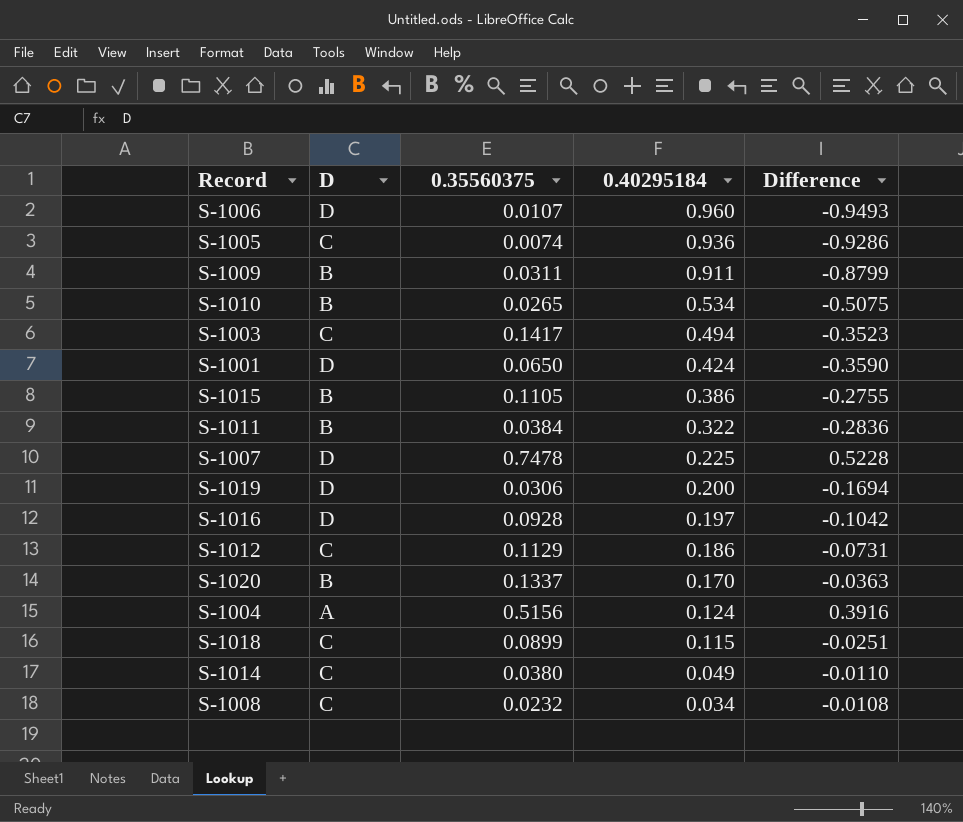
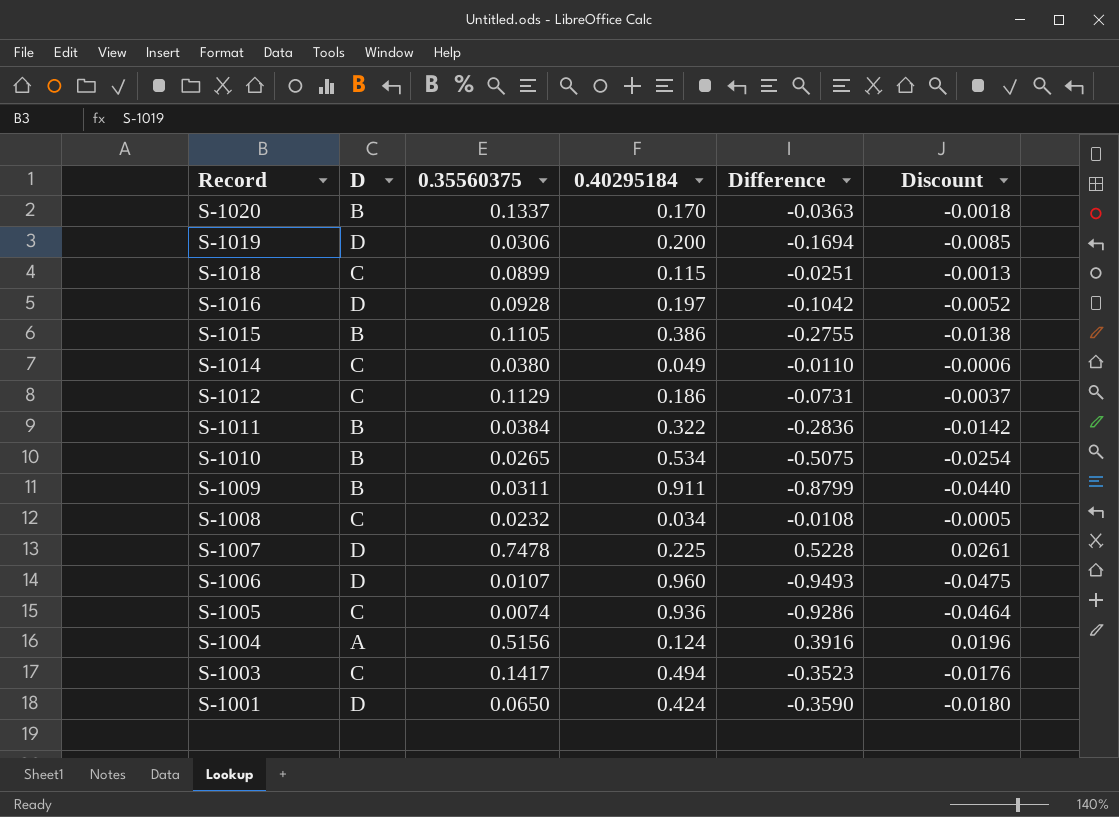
row order: 0.40295184 descending -> Record descending
column Discount | formula: none -> [Difference] * 0.05

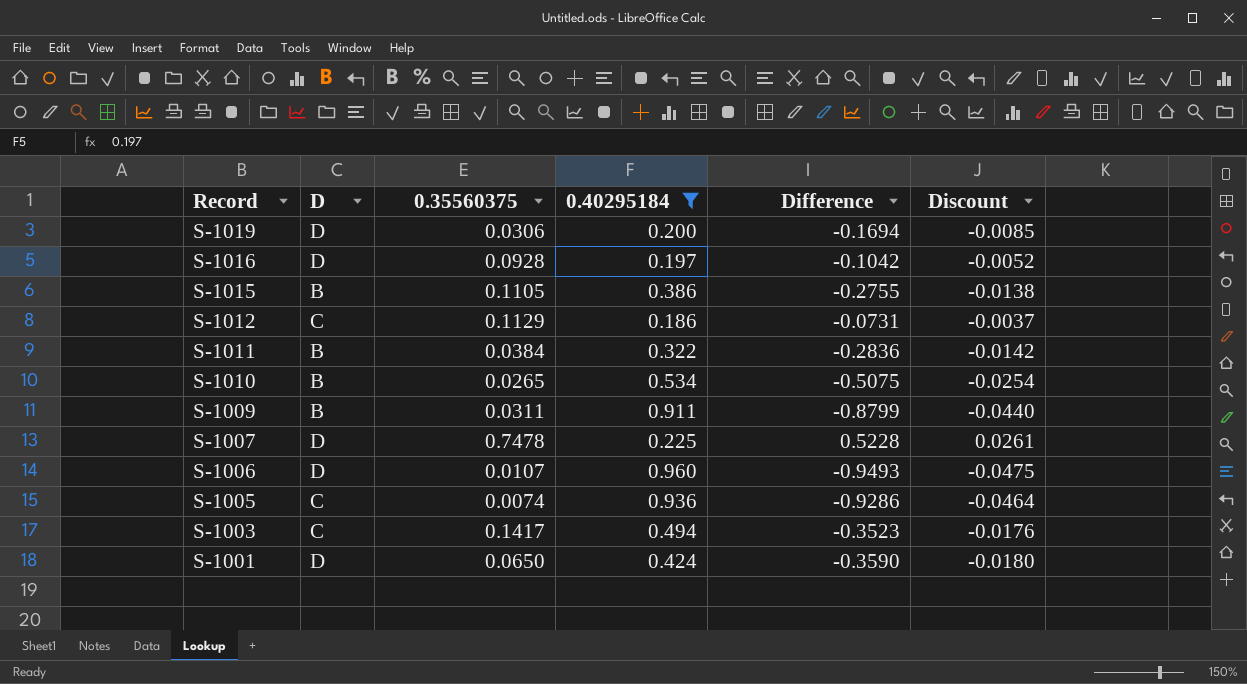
filter: none -> 0.40295184 >= 0.186

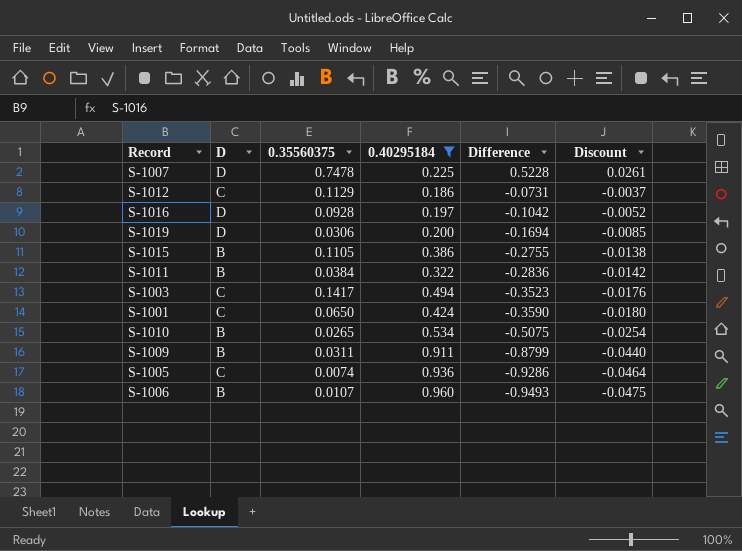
row order: Record descending -> Difference descending
S-1001 | D: D -> C
S-1006 | D: D -> B

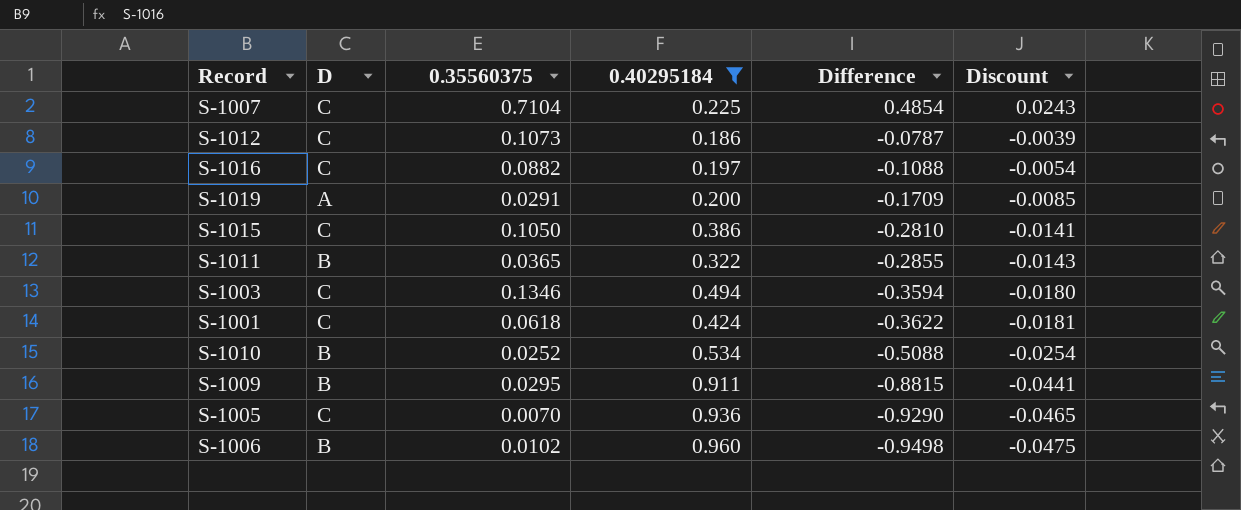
S-1007 | D: D -> C
S-1007 | 0.35560375: 0.7478 -> 0.7104
S-1007 | Difference: 0.5228 -> 0.4854
S-1007 | Discount: 0.0261 -> 0.0243
S-1012 | 0.35560375: 0.1129 -> 0.1073
S-1012 | Difference: -0.0731 -> -0.0787
S-1012 | Discount: -0.0037 -> -0.0039
S-1016 | D: D -> C
S-1016 | 0.35560375: 0.0928 -> 0.0882
S-1016 | Difference: -0.1042 -> -0.1088
S-1016 | Discount: -0.0052 -> -0.0054
S-1019 | D: D -> A
S-1019 | 0.35560375: 0.0306 -> 0.0291
S-1019 | Difference: -0.1694 -> -0.1709
S-1015 | D: B -> C
S-1015 | 0.35560375: 0.1105 -> 0.1050
S-1015 | Difference: -0.2755 -> -0.2810
S-1015 | Discount: -0.0138 -> -0.0141
S-1011 | 0.35560375: 0.0384 -> 0.0365
S-1011 | Difference: -0.2836 -> -0.2855
S-1011 | Discount: -0.0142 -> -0.0143
S-1003 | 0.35560375: 0.1417 -> 0.1346
S-1003 | Difference: -0.3523 -> -0.3594
S-1003 | Discount: -0.0176 -> -0.0180
S-1001 | 0.35560375: 0.0650 -> 0.0618
S-1001 | Difference: -0.3590 -> -0.3622
S-1001 | Discount: -0.0180 -> -0.0181
S-1010 | 0.35560375: 0.0265 -> 0.0252
S-1010 | Difference: -0.5075 -> -0.5088
S-1009 | 0.35560375: 0.0311 -> 0.0295
S-1009 | Difference: -0.8799 -> -0.8815
S-1009 | Discount: -0.0440 -> -0.0441
S-1005 | 0.35560375: 0.0074 -> 0.0070
S-1005 | Difference: -0.9286 -> -0.9290
S-1005 | Discount: -0.0464 -> -0.0465
S-1006 | 0.35560375: 0.0107 -> 0.0102
S-1006 | Difference: -0.9493 -> -0.9498

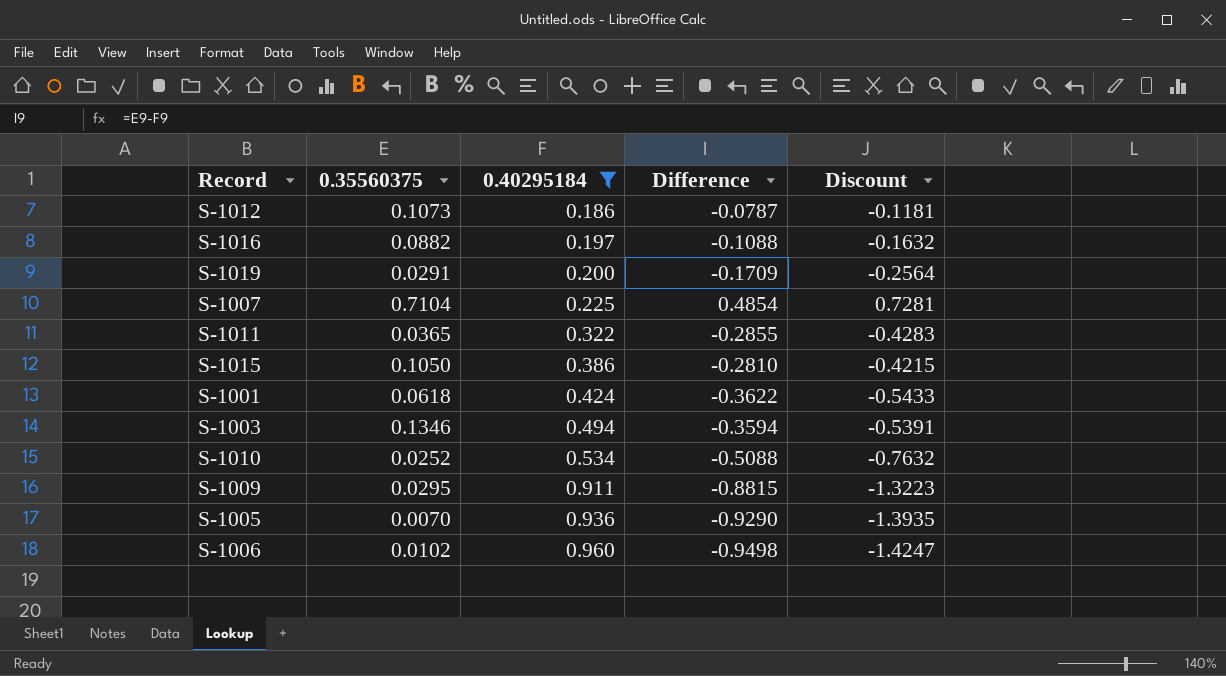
row order: Difference descending -> 0.40295184 ascending
column D | position: 2 -> none
column Discount | formula: [Difference] * 0.05 -> [Difference] * 1.5

